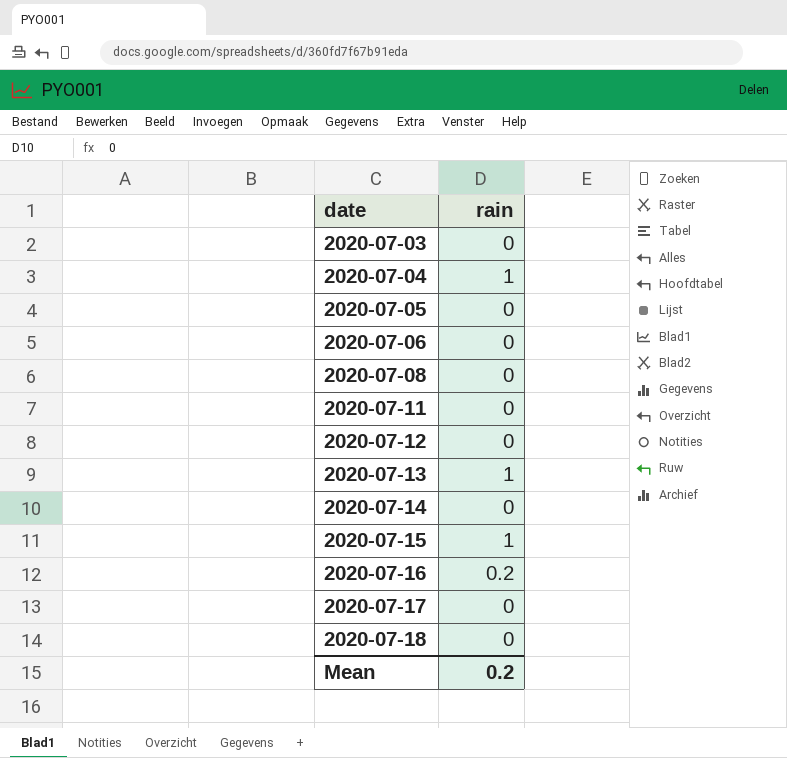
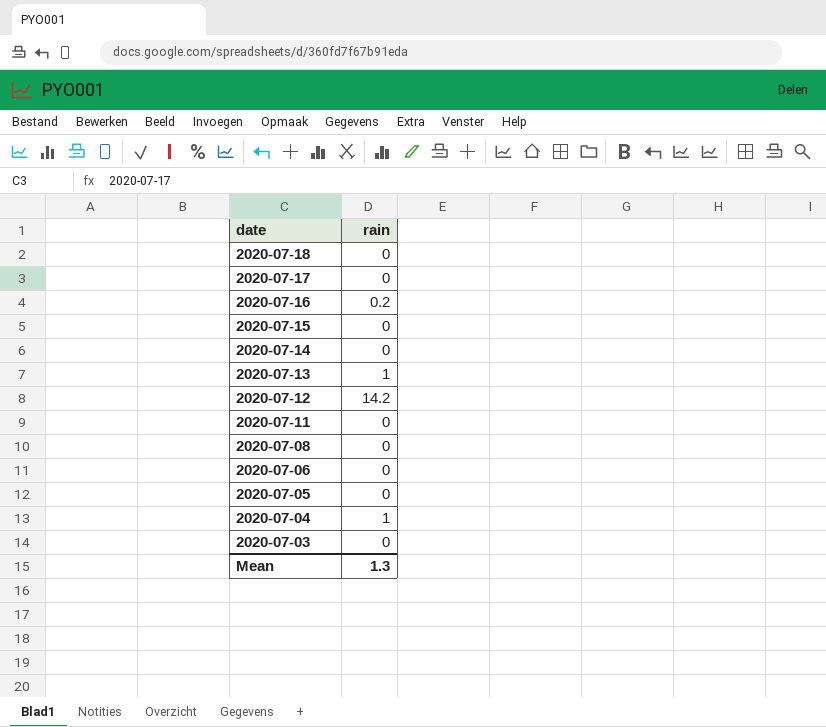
row order: date ascending -> date descending
2020-07-15 | rain: 1 -> 0
2020-07-12 | rain: 0 -> 14.2
Mean | rain: 0.2 -> 1.3

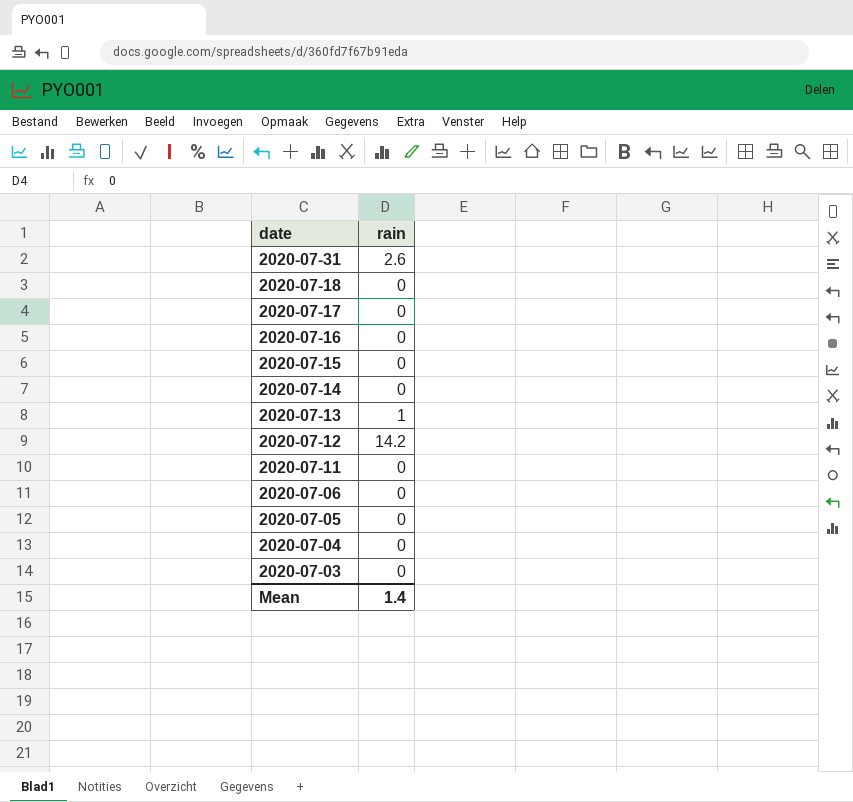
row 2020-07-08: 0 -> none
row 2020-07-31: none -> 2.6
2020-07-16 | rain: 0.2 -> 0
2020-07-04 | rain: 1 -> 0
Mean | rain: 1.3 -> 1.4

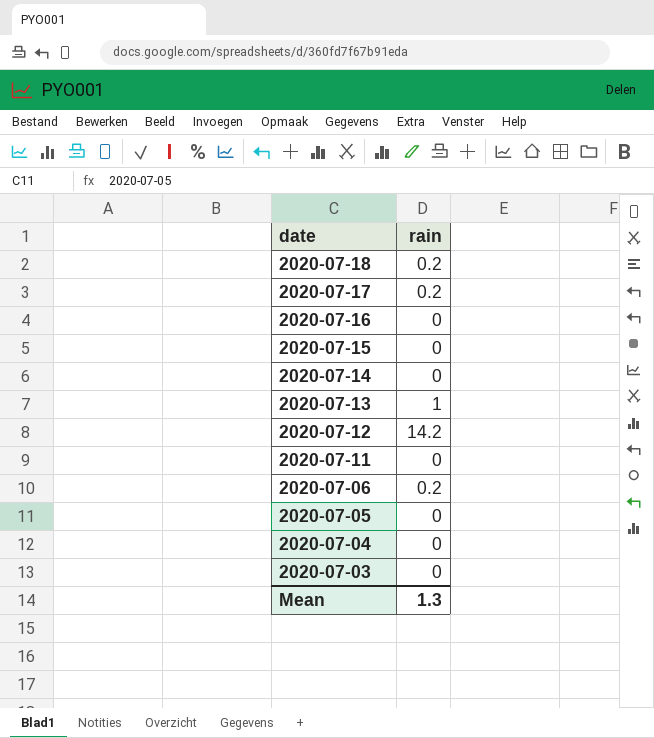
row 2020-07-31: 2.6 -> none
2020-07-18 | rain: 0 -> 0.2
2020-07-17 | rain: 0 -> 0.2
2020-07-06 | rain: 0 -> 0.2
Mean | rain: 1.4 -> 1.3

